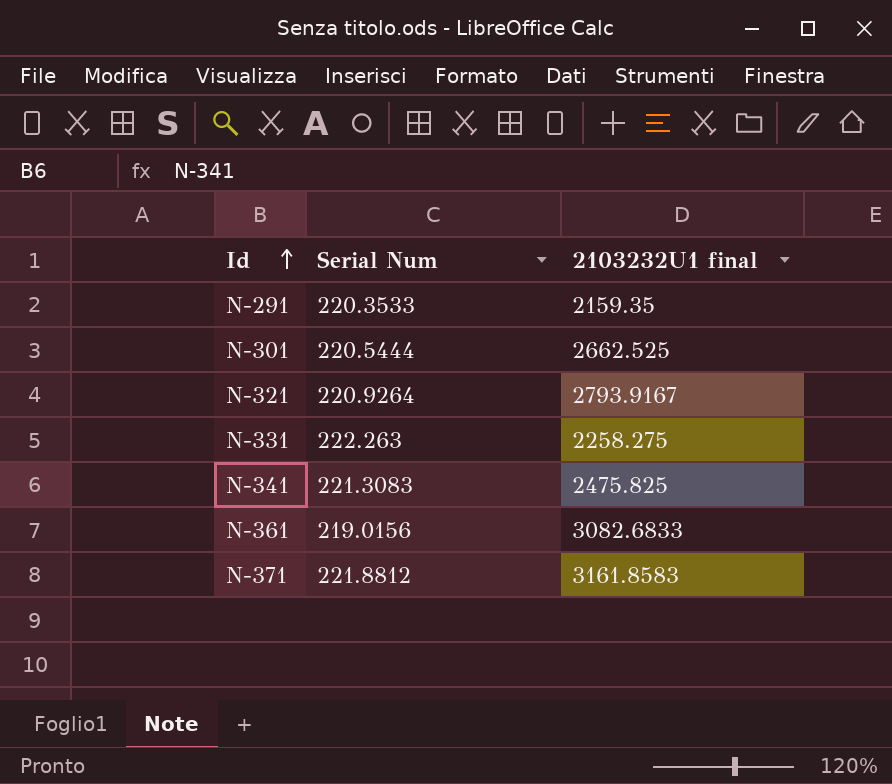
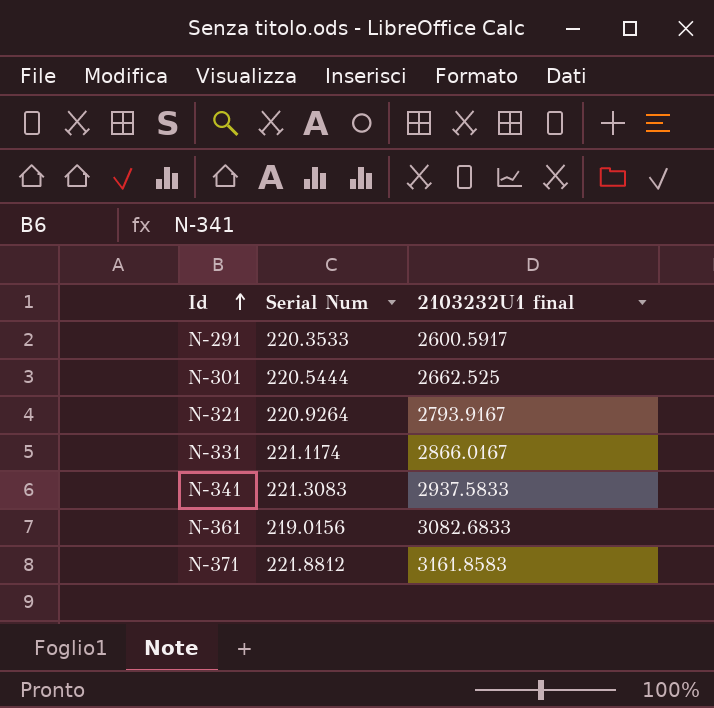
N-291 | 2103232U1 final: 2159.35 -> 2600.5917
N-331 | Serial Num: 222.263 -> 221.1174
N-331 | 2103232U1 final: 2258.275 -> 2866.0167
N-341 | 2103232U1 final: 2475.825 -> 2937.5833

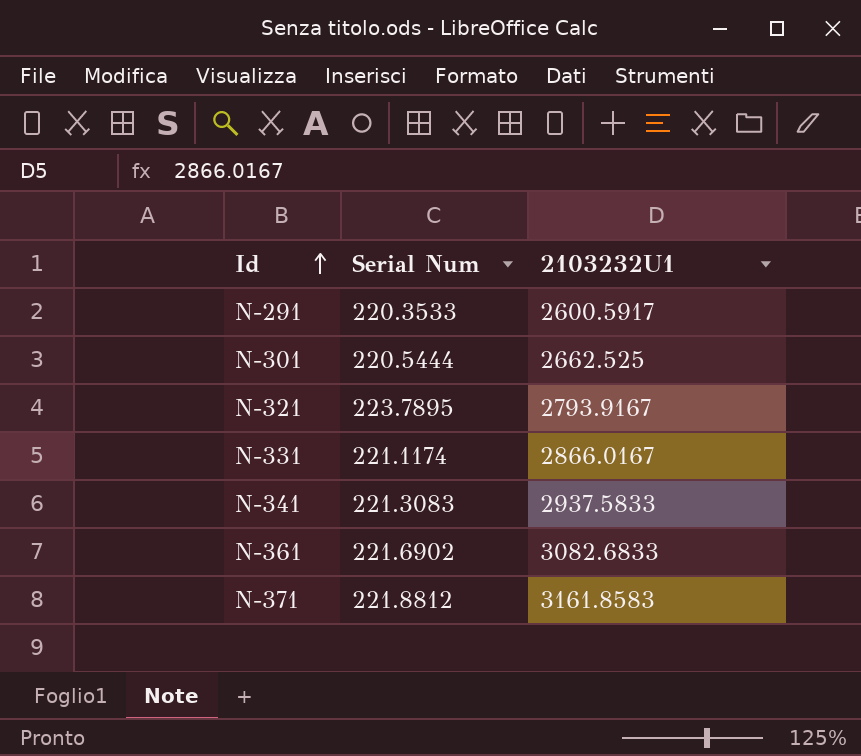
column name: 2103232U1 final -> 2103232U1
N-321 | Serial Num: 220.9264 -> 223.7895
N-361 | Serial Num: 219.0156 -> 221.6902

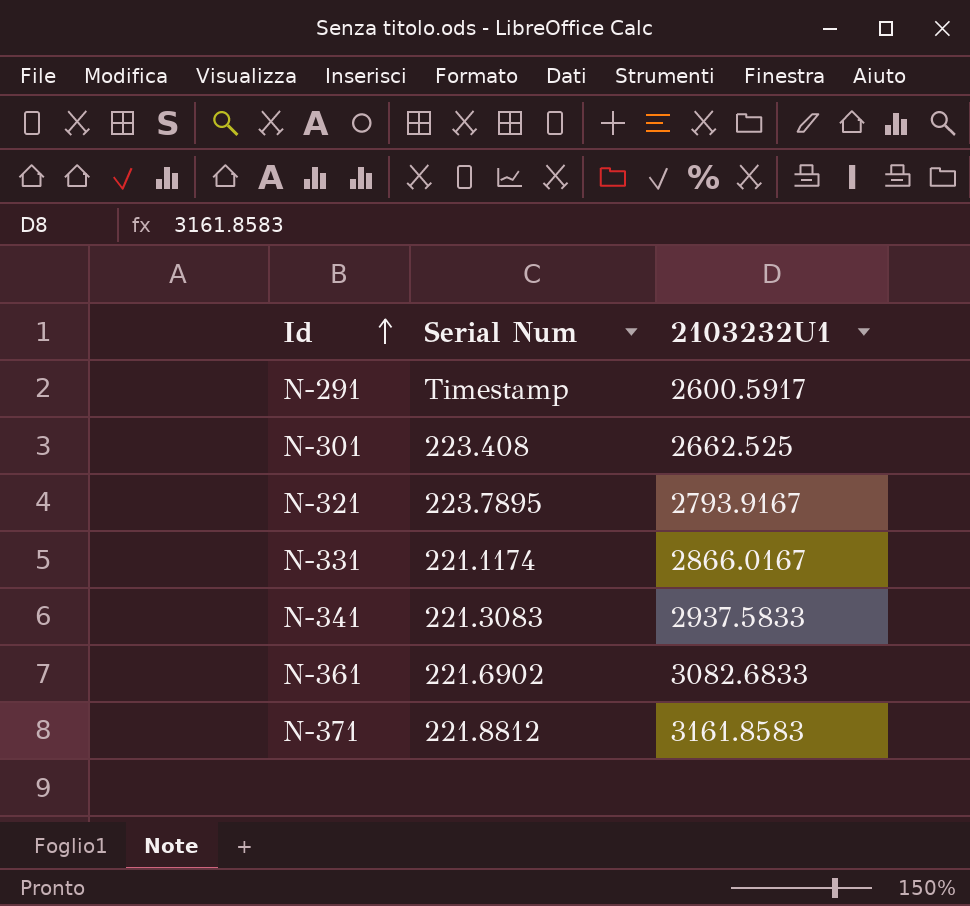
N-291 | Serial Num: 220.3533 -> Timestamp
N-301 | Serial Num: 220.5444 -> 223.408

